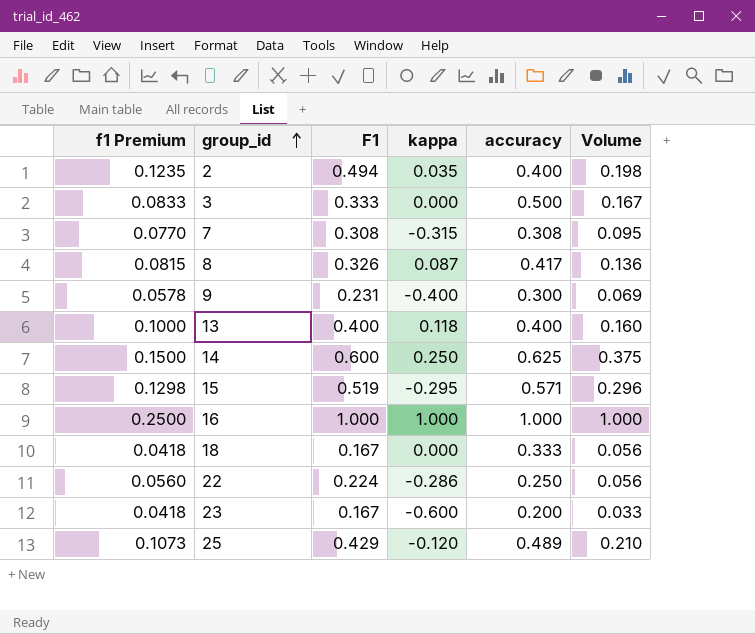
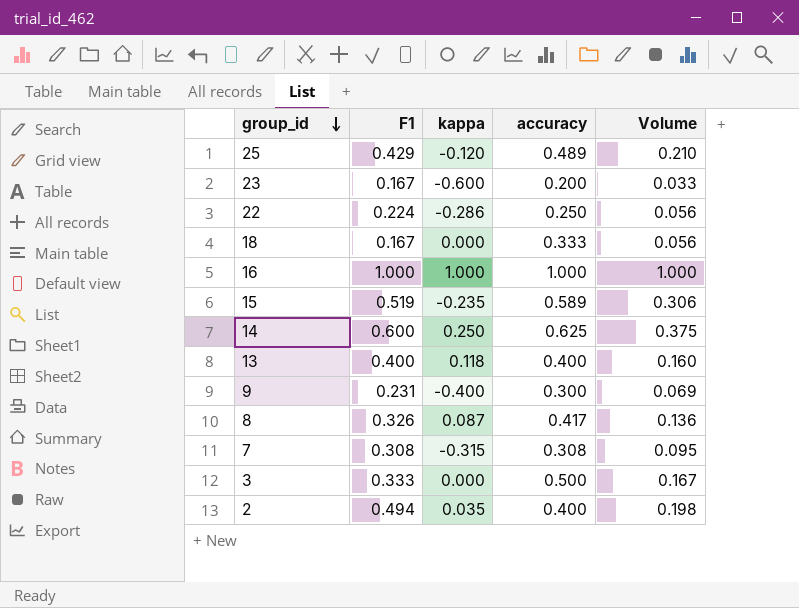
row order: group_id ascending -> group_id descending
column f1 Premium | formula: [F1] * 0.25 -> none
15 | kappa: -0.295 -> -0.235
15 | accuracy: 0.571 -> 0.589
15 | Volume: 0.296 -> 0.306

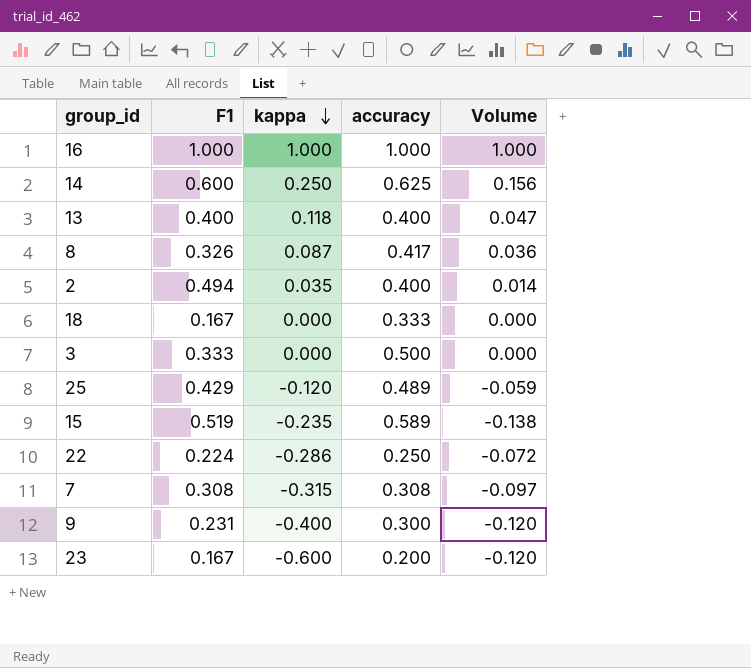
row order: group_id descending -> kappa descending
column Volume | formula: [F1] * [accuracy] -> [kappa] * [accuracy]

